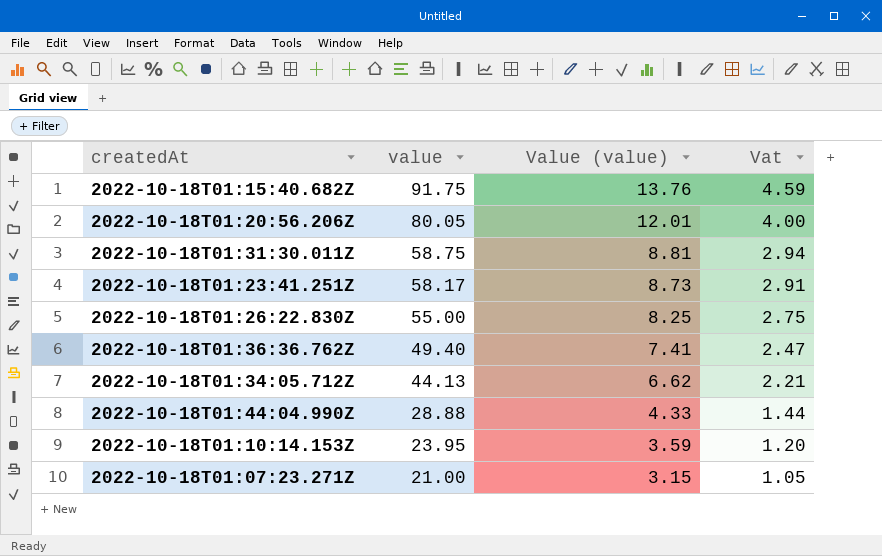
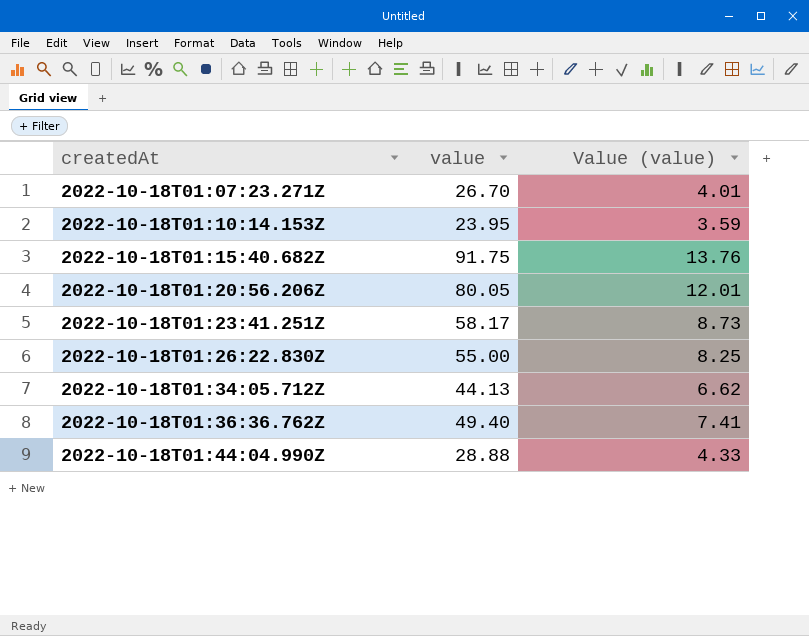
row order: value descending -> createdAt ascending
column Vat | formula: [value] * 0.05 -> none
row 2022-10-18T01:31:30.011Z: 58.75 | 8.81 | 2.94 -> none
2022-10-18T01:07:23.271Z | value: 21.00 -> 26.70
2022-10-18T01:07:23.271Z | Value (value): 3.15 -> 4.01

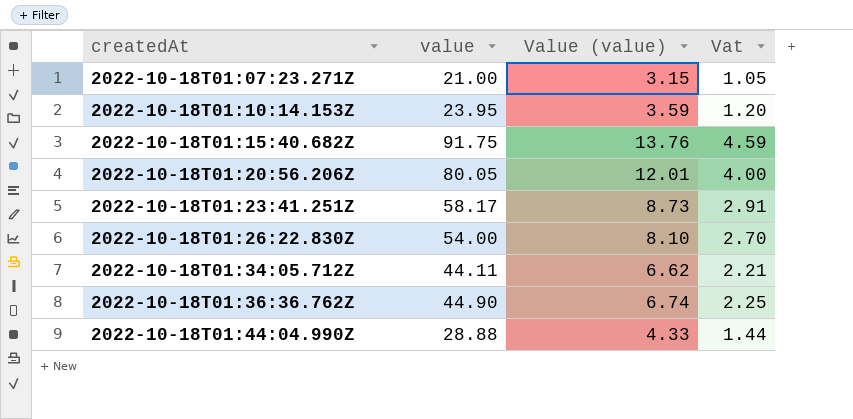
column Vat | formula: none -> [value] * 0.05
2022-10-18T01:07:23.271Z | value: 26.70 -> 21.00
2022-10-18T01:07:23.271Z | Value (value): 4.01 -> 3.15
2022-10-18T01:26:22.830Z | value: 55.00 -> 54.00
2022-10-18T01:26:22.830Z | Value (value): 8.25 -> 8.10
2022-10-18T01:34:05.712Z | value: 44.13 -> 44.11
2022-10-18T01:36:36.762Z | value: 49.40 -> 44.90
2022-10-18T01:36:36.762Z | Value (value): 7.41 -> 6.74

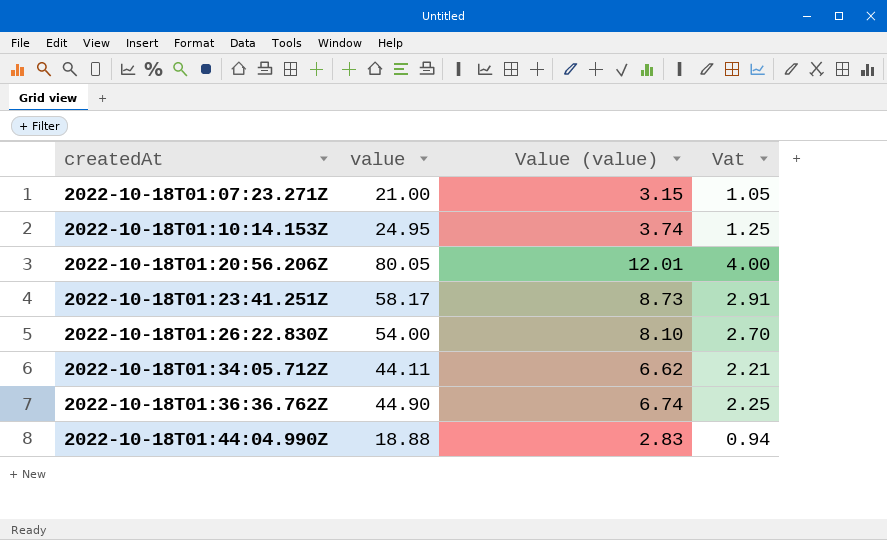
row 2022-10-18T01:15:40.682Z: 91.75 | 13.76 | 4.59 -> none
2022-10-18T01:10:14.153Z | value: 23.95 -> 24.95
2022-10-18T01:10:14.153Z | Value (value): 3.59 -> 3.74
2022-10-18T01:10:14.153Z | Vat: 1.20 -> 1.25
2022-10-18T01:44:04.990Z | value: 28.88 -> 18.88
2022-10-18T01:44:04.990Z | Value (value): 4.33 -> 2.83
2022-10-18T01:44:04.990Z | Vat: 1.44 -> 0.94

